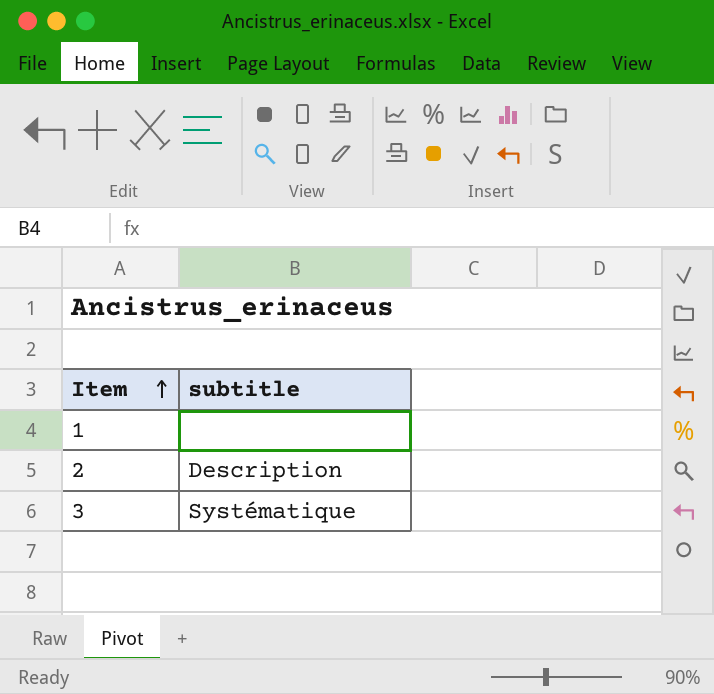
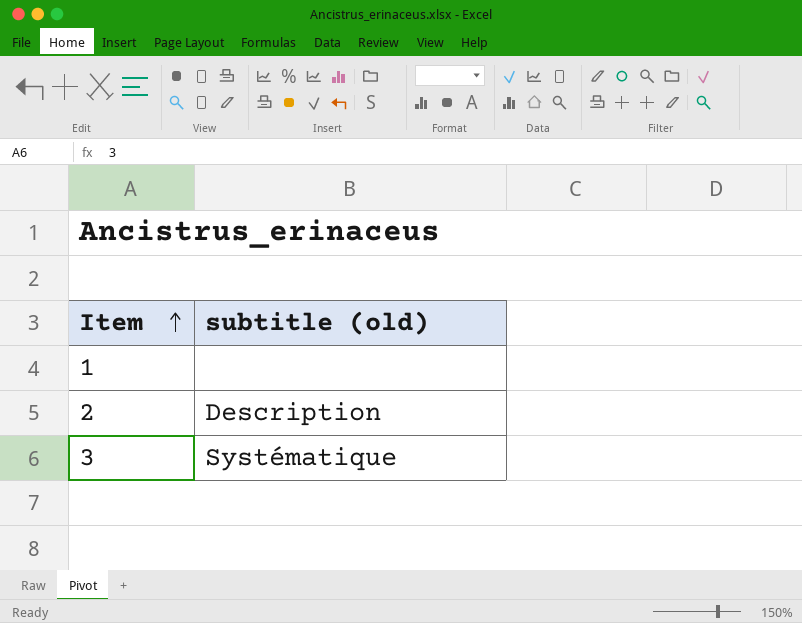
column name: subtitle -> subtitle (old)

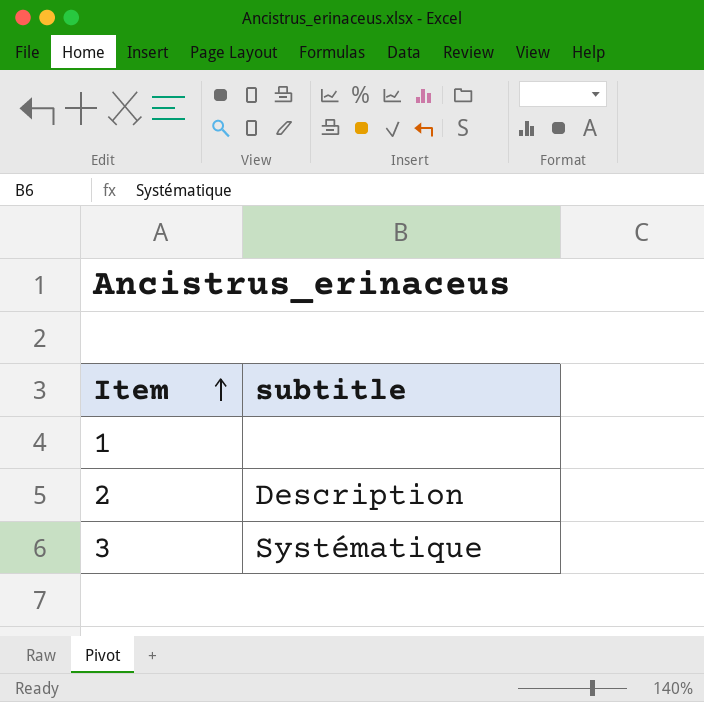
column name: subtitle (old) -> subtitle

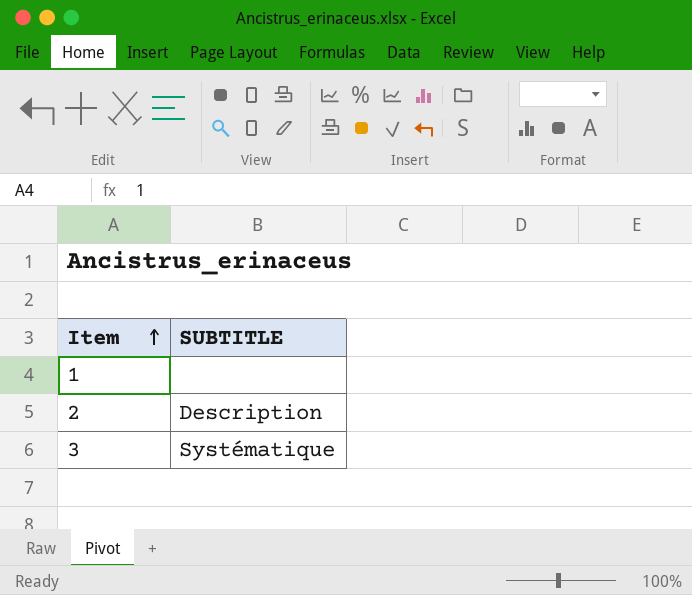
column name: subtitle -> SUBTITLE

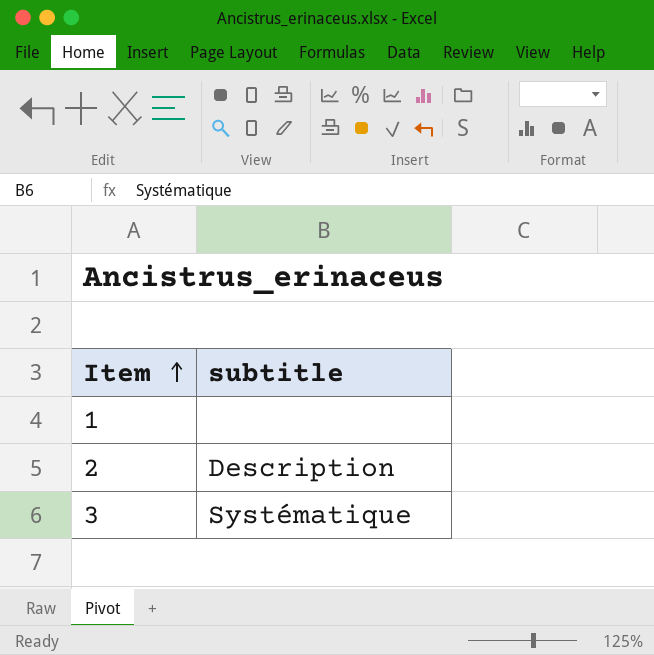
column name: SUBTITLE -> subtitle

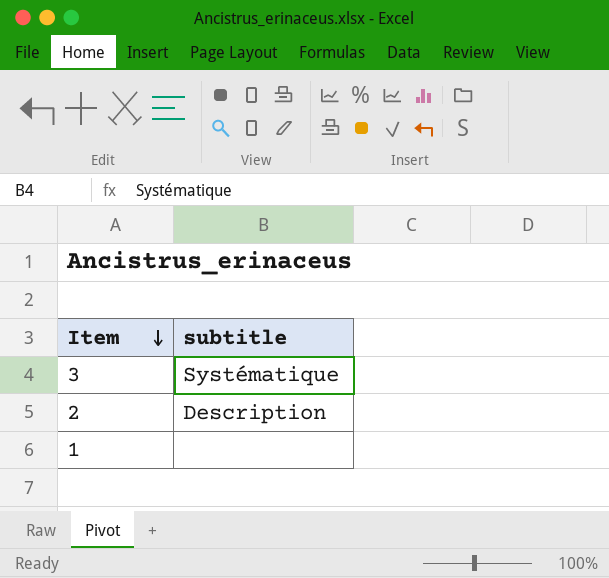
row order: Item ascending -> Item descending

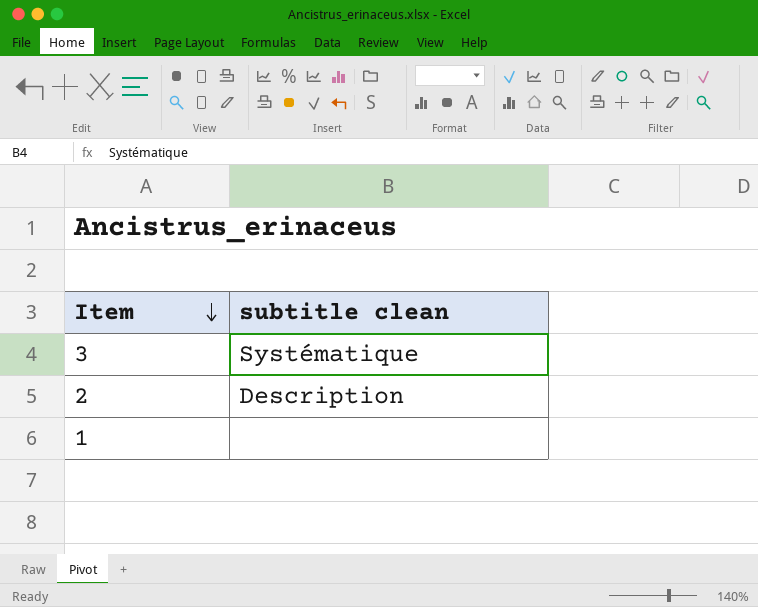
column name: subtitle -> subtitle clean

